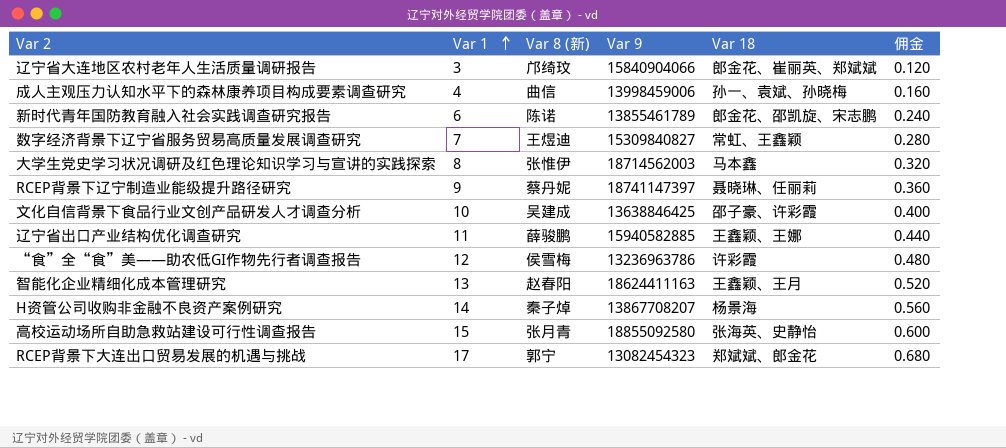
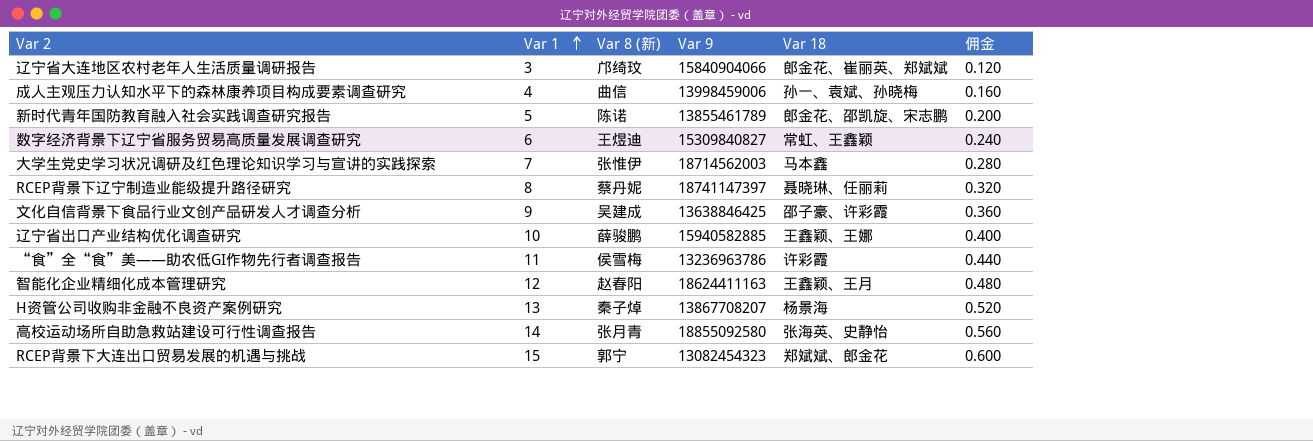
新时代青年国防教育融入社会实践调查研究报告 | Var 1: 6 -> 5
新时代青年国防教育融入社会实践调查研究报告 | 佣金: 0.240 -> 0.200
数字经济背景下辽宁省服务贸易高质量发展调查研究 | Var 1: 7 -> 6
数字经济背景下辽宁省服务贸易高质量发展调查研究 | 佣金: 0.280 -> 0.240
大学生党史学习状况调研及红色理论知识学习与宣讲的实践探索 | Var 1: 8 -> 7
大学生党史学习状况调研及红色理论知识学习与宣讲的实践探索 | 佣金: 0.320 -> 0.280
RCEP背景下辽宁制造业能级提升路径研究 | Var 1: 9 -> 8
RCEP背景下辽宁制造业能级提升路径研究 | 佣金: 0.360 -> 0.320
文化自信背景下食品行业文创产品研发人才调查分析 | Var 1: 10 -> 9
文化自信背景下食品行业文创产品研发人才调查分析 | 佣金: 0.400 -> 0.360
辽宁省出口产业结构优化调查研究 | Var 1: 11 -> 10
辽宁省出口产业结构优化调查研究 | 佣金: 0.440 -> 0.400
“食”全“食”美——助农低GI作物先行者调查报告 | Var 1: 12 -> 11
“食”全“食”美——助农低GI作物先行者调查报告 | 佣金: 0.480 -> 0.440
智能化企业精细化成本管理研究 | Var 1: 13 -> 12
智能化企业精细化成本管理研究 | 佣金: 0.520 -> 0.480
H资管公司收购非金融不良资产案例研究 | Var 1: 14 -> 13
H资管公司收购非金融不良资产案例研究 | 佣金: 0.560 -> 0.520
高校运动场所自助急救站建设可行性调查报告 | Var 1: 15 -> 14
高校运动场所自助急救站建设可行性调查报告 | 佣金: 0.600 -> 0.560
RCEP背景下大连出口贸易发展的机遇与挑战 | Var 1: 17 -> 15
RCEP背景下大连出口贸易发展的机遇与挑战 | 佣金: 0.680 -> 0.600

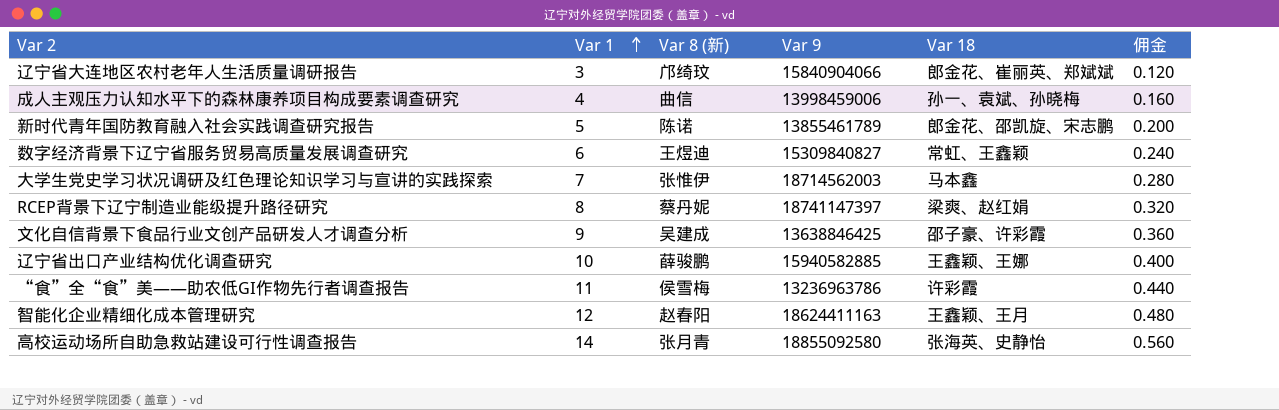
row H资管公司收购非金融不良资产案例研究: 13 | 秦子焯 | 13867708207 | 杨景海 | 0.520 -> none
row RCEP背景下大连出口贸易发展的机遇与挑战: 15 | 郭宁 | 13082454323 | 郑斌斌、郎金花 | 0.600 -> none
RCEP背景下辽宁制造业能级提升路径研究 | Var 18: 聂晓琳、任丽莉 -> 梁爽、赵红娟

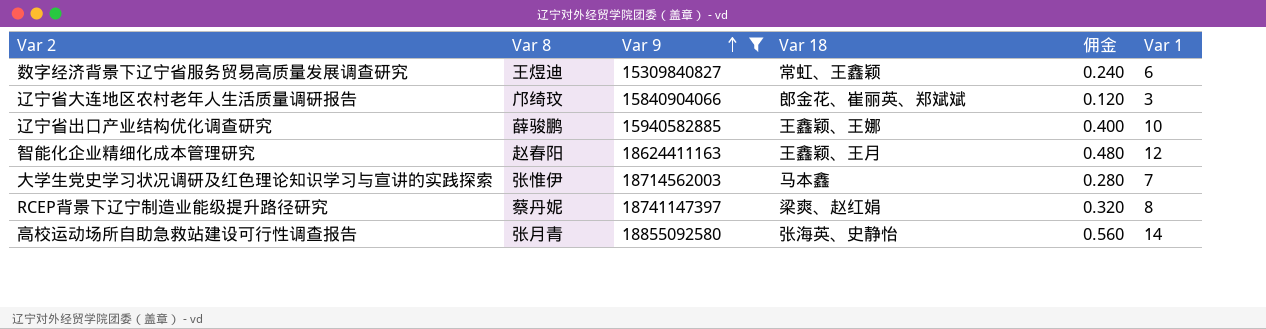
filter: none -> Var 9 >= 15309840827
row order: Var 1 ascending -> Var 9 ascending
column name: Var 8 (新) -> Var 8
column Var 1 | position: 2 -> 6

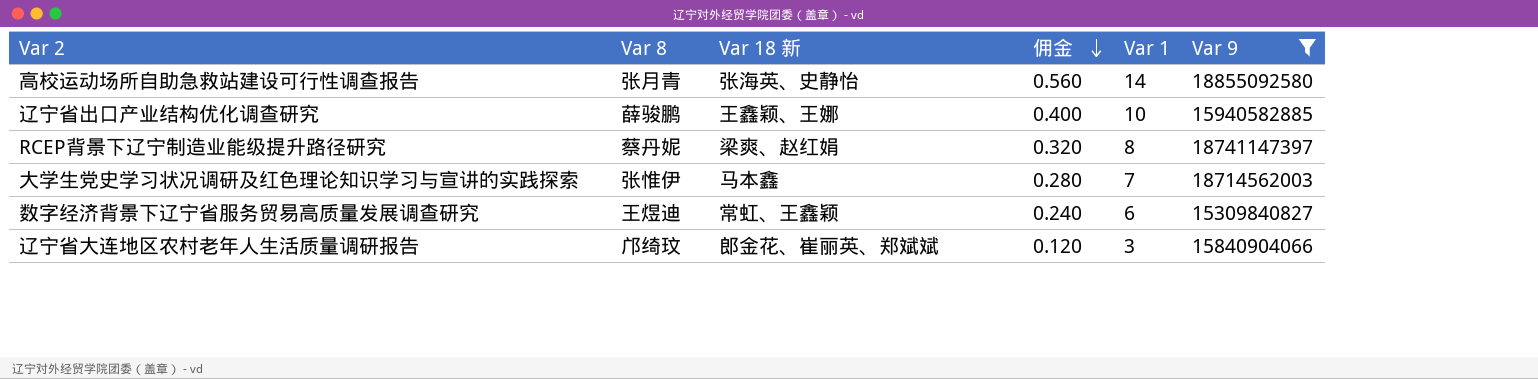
row order: Var 9 ascending -> 佣金 descending
column name: Var 18 -> Var 18 新
column Var 9 | position: 3 -> 6
row 智能化企业精细化成本管理研究: 赵春阳 | 18624411163 | 王鑫颖、王月 | 0.480 | 12 -> none

